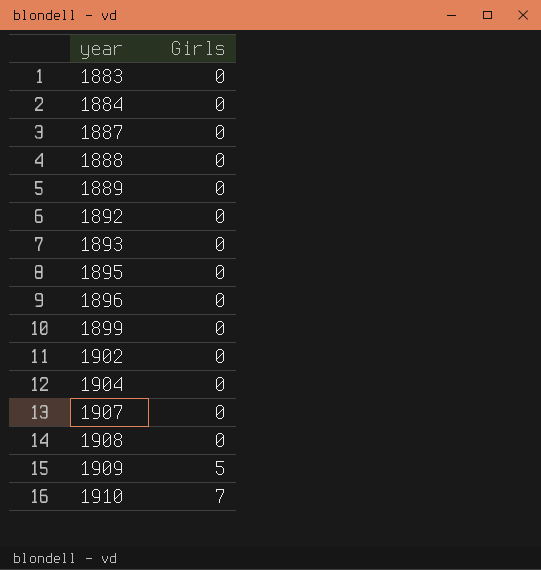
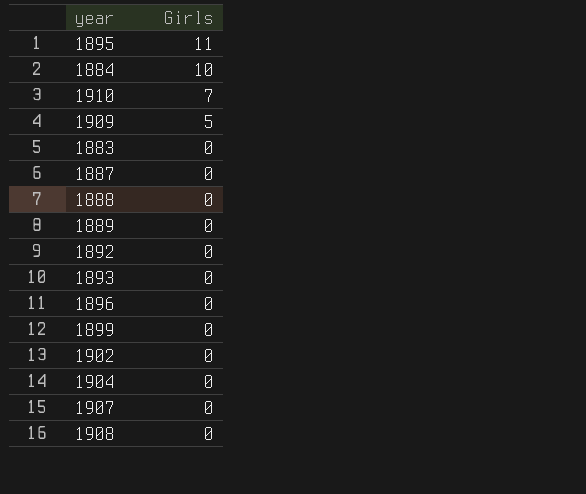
row order: year ascending -> Girls descending
1895 | Girls: 0 -> 11
1884 | Girls: 0 -> 10

